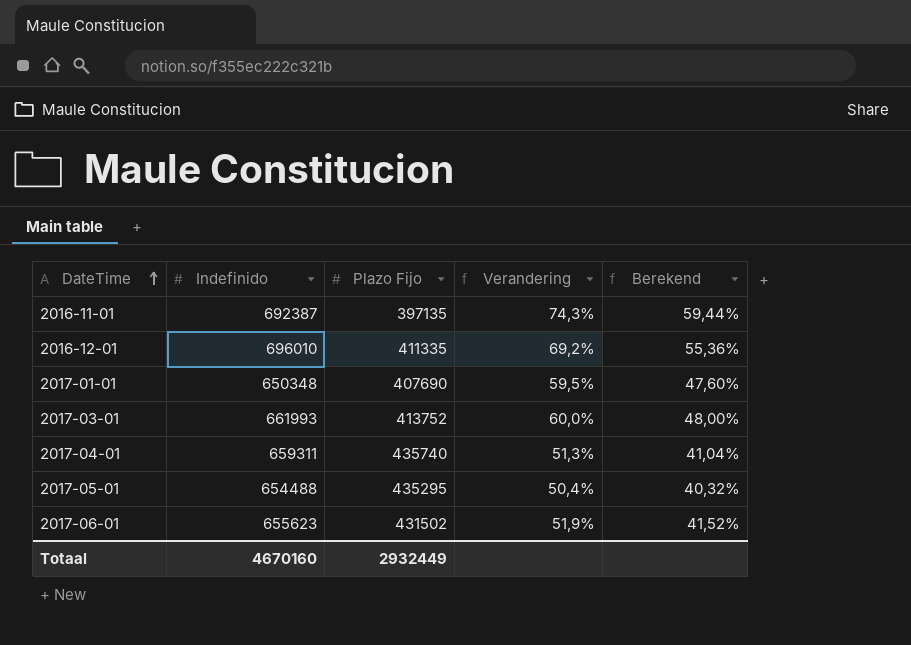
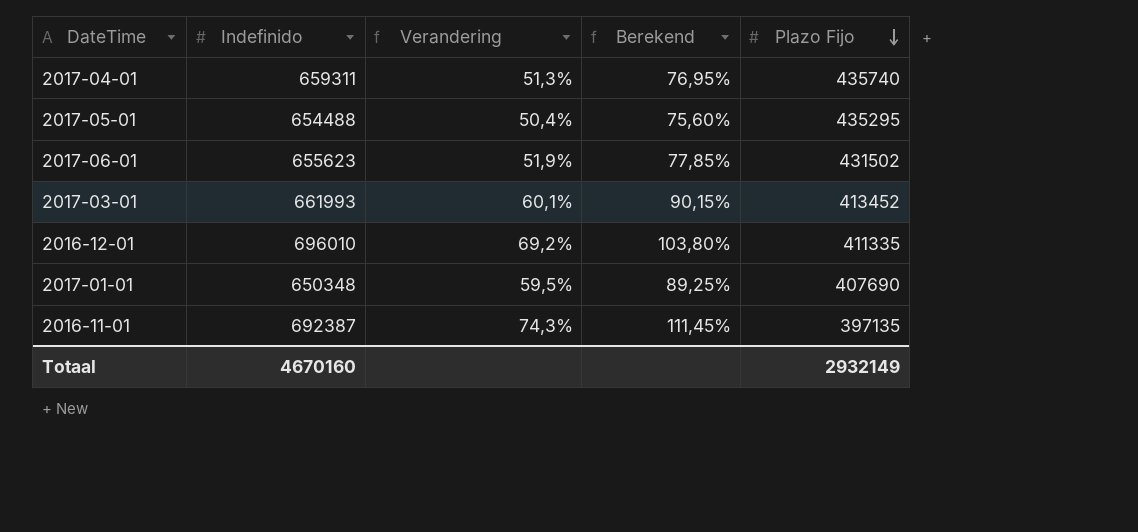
row order: DateTime ascending -> Plazo Fijo descending
column Berekend | formula: [Verandering] * 0,8 -> [Verandering] * 1,5
column Plazo Fijo | position: 3 -> 5
2017-03-01 | Verandering: 60,0% -> 60,1%
2017-03-01 | Plazo Fijo: 413752 -> 413452
Totaal | Plazo Fijo: 2932449 -> 2932149

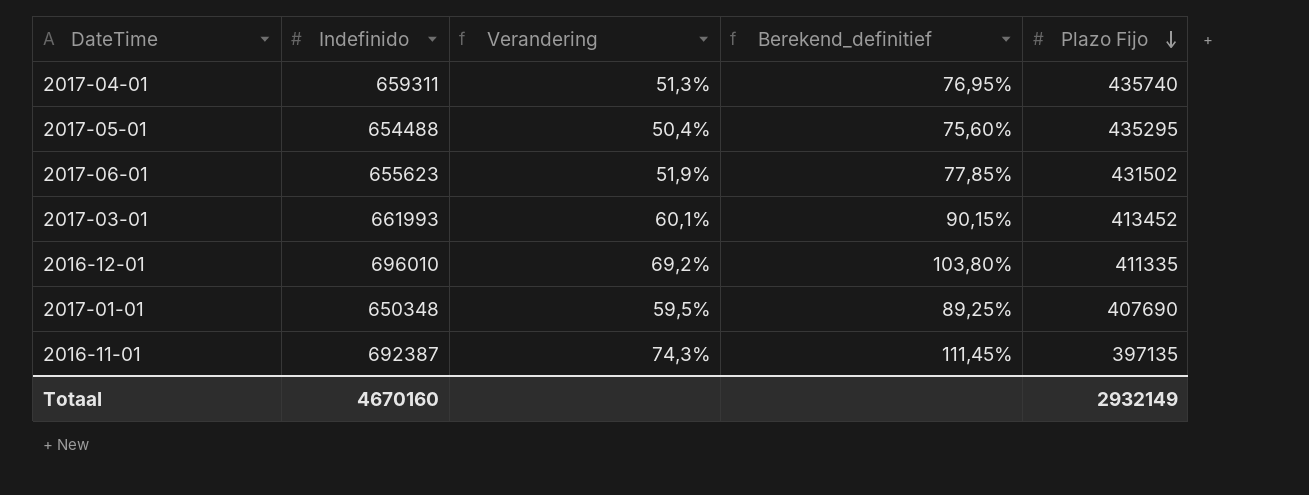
column name: Berekend -> Berekend_definitief

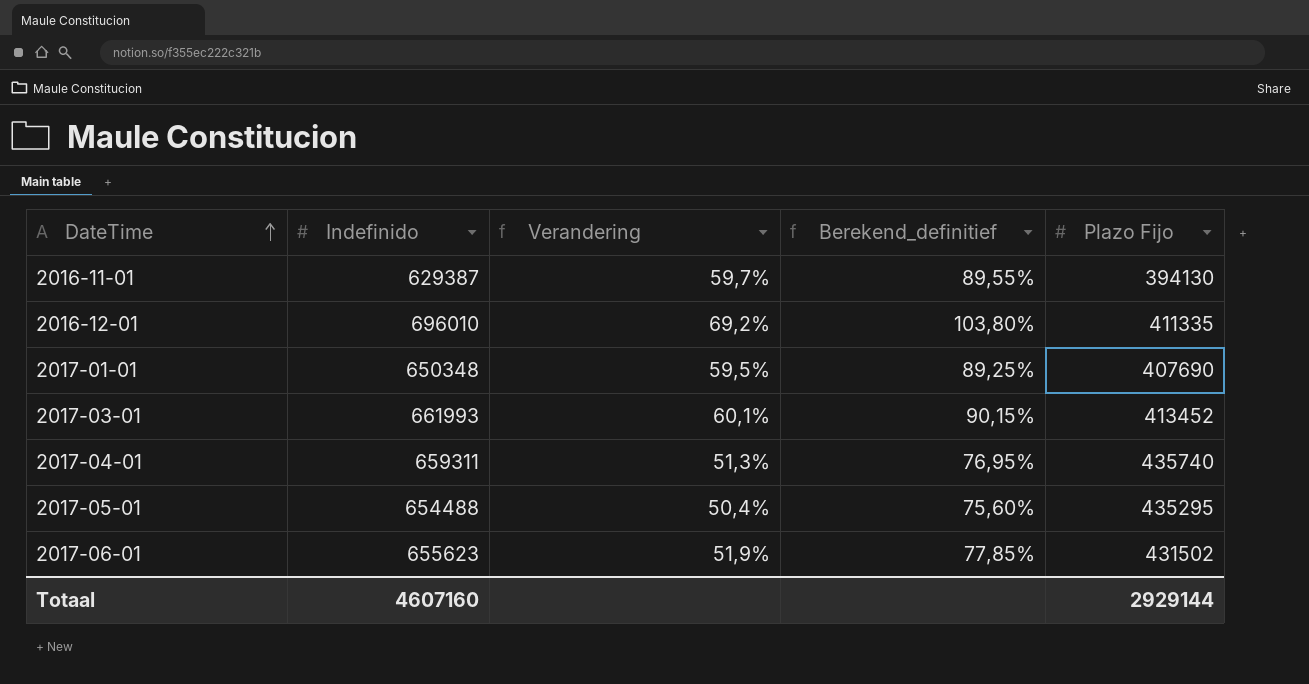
row order: Plazo Fijo descending -> DateTime ascending
2016-11-01 | Indefinido: 692387 -> 629387
2016-11-01 | Verandering: 74,3% -> 59,7%
2016-11-01 | Berekend_definitief: 111,45% -> 89,55%
2016-11-01 | Plazo Fijo: 397135 -> 394130
Totaal | Indefinido: 4670160 -> 4607160
Totaal | Plazo Fijo: 2932149 -> 2929144

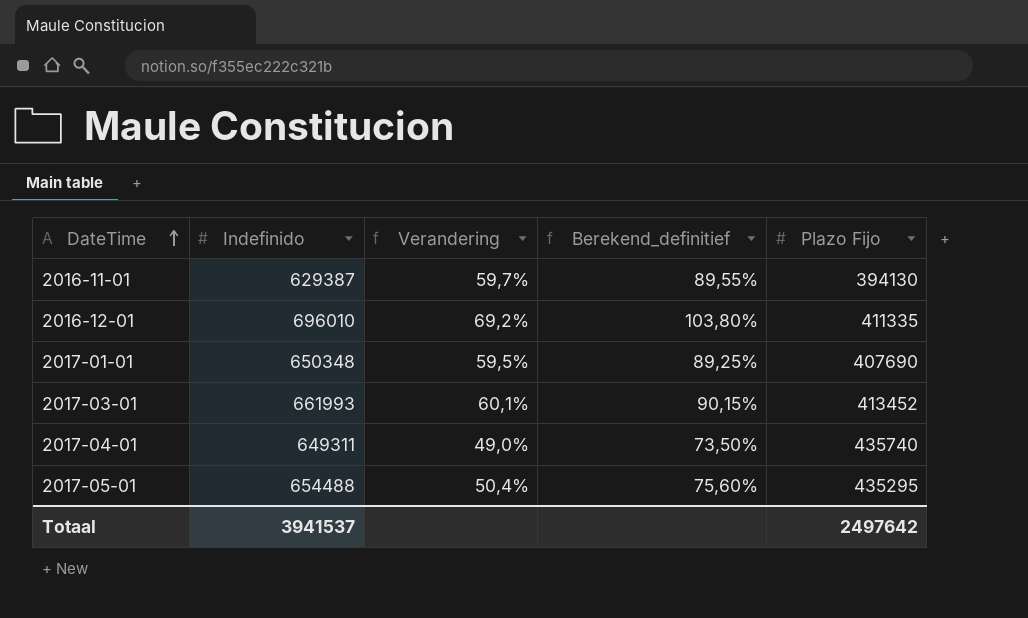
row 2017-06-01: 655623 | 51,9% | 77,85% | 431502 -> none
2017-04-01 | Indefinido: 659311 -> 649311
2017-04-01 | Verandering: 51,3% -> 49,0%
2017-04-01 | Berekend_definitief: 76,95% -> 73,50%
Totaal | Indefinido: 4607160 -> 3941537
Totaal | Plazo Fijo: 2929144 -> 2497642

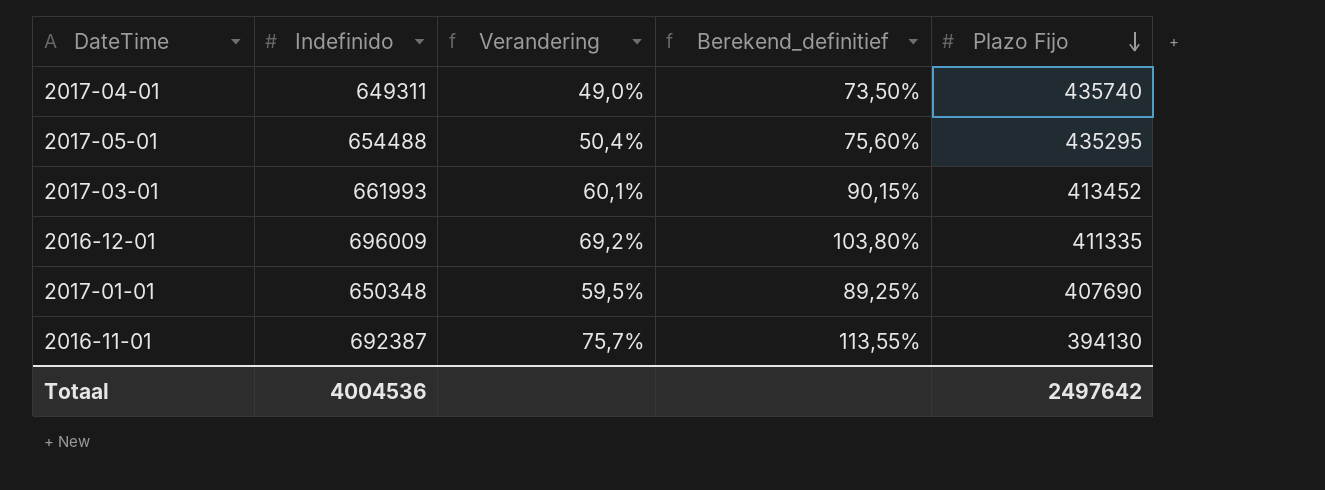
row order: DateTime ascending -> Plazo Fijo descending
2016-12-01 | Indefinido: 696010 -> 696009
2016-11-01 | Indefinido: 629387 -> 692387
2016-11-01 | Verandering: 59,7% -> 75,7%
2016-11-01 | Berekend_definitief: 89,55% -> 113,55%
Totaal | Indefinido: 3941537 -> 4004536

